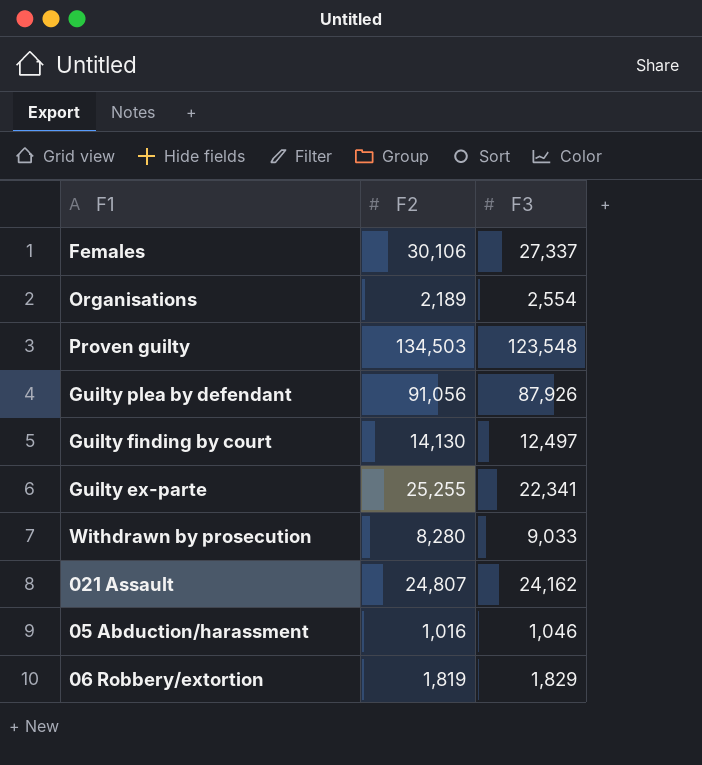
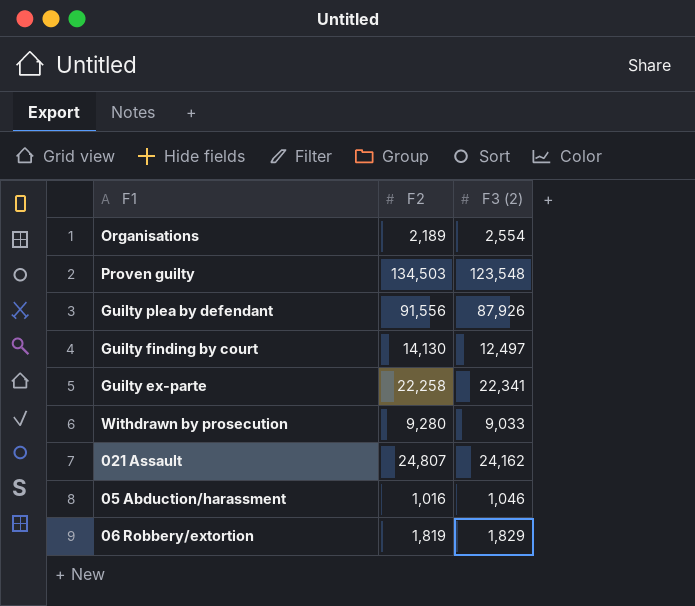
column name: F3 -> F3 (2)
row Females: 30,106 | 27,337 -> none
Guilty plea by defendant | F2: 91,056 -> 91,556
Guilty ex-parte | F2: 25,255 -> 22,258
Withdrawn by prosecution | F2: 8,280 -> 9,280

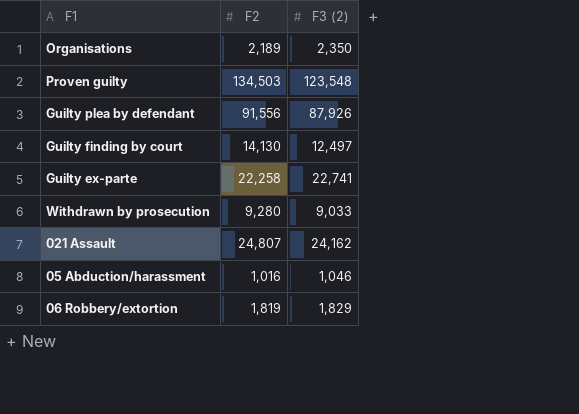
Organisations | F3 (2): 2,554 -> 2,350
Guilty ex-parte | F3 (2): 22,341 -> 22,741

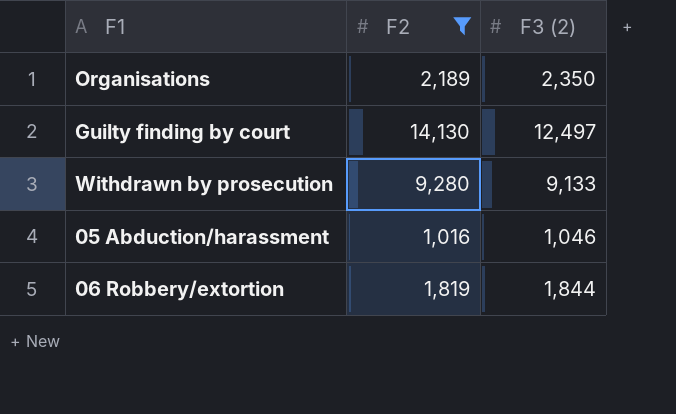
filter: none -> F2 <= 14,130
Withdrawn by prosecution | F3 (2): 9,033 -> 9,133
06 Robbery/extortion | F3 (2): 1,829 -> 1,844

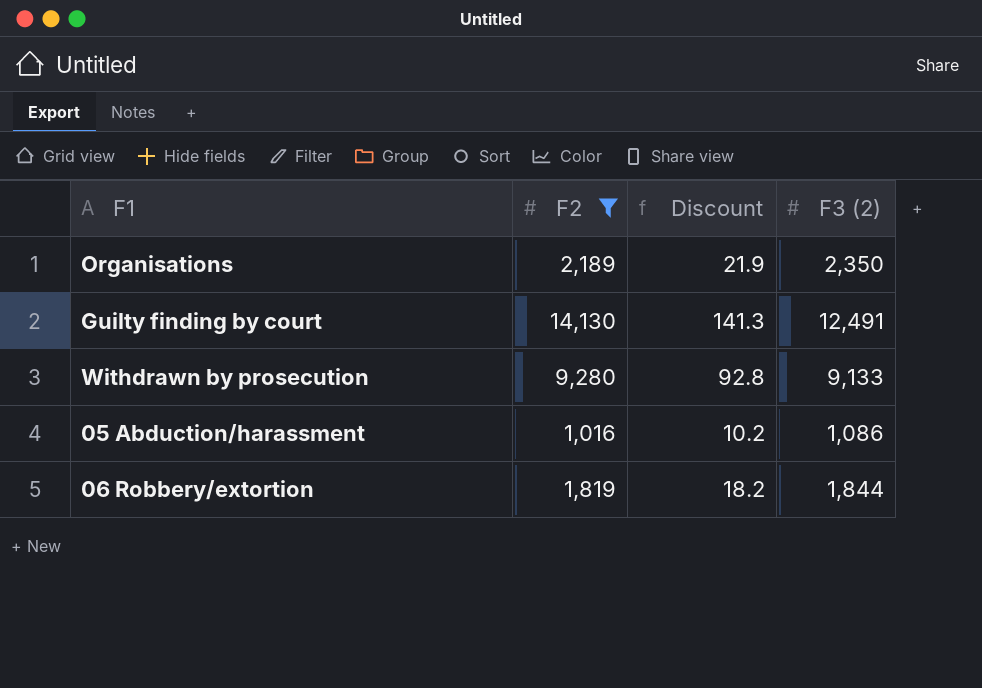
column Discount | formula: none -> [F2] * 0.01
Guilty finding by court | F3 (2): 12,497 -> 12,491
05 Abduction/harassment | F3 (2): 1,046 -> 1,086

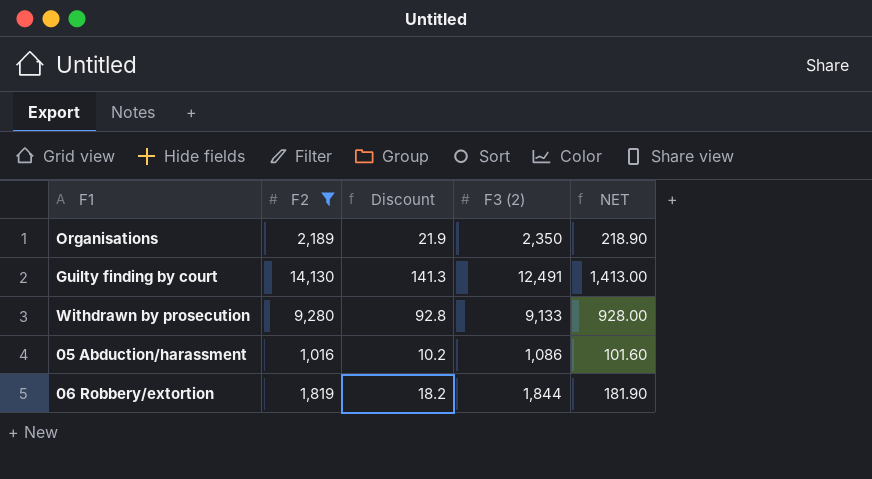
column NET | formula: none -> [F2] * 0.1

